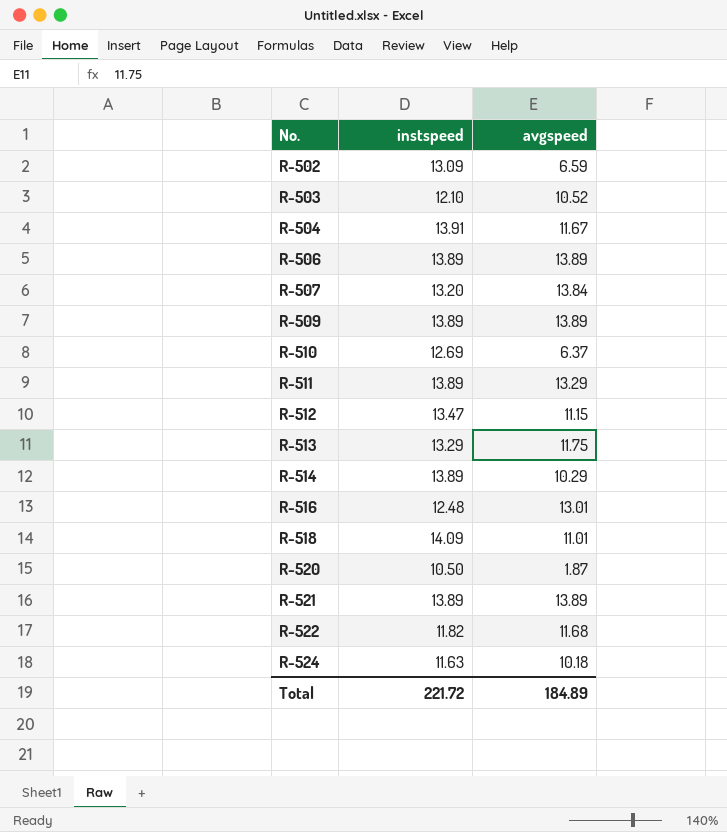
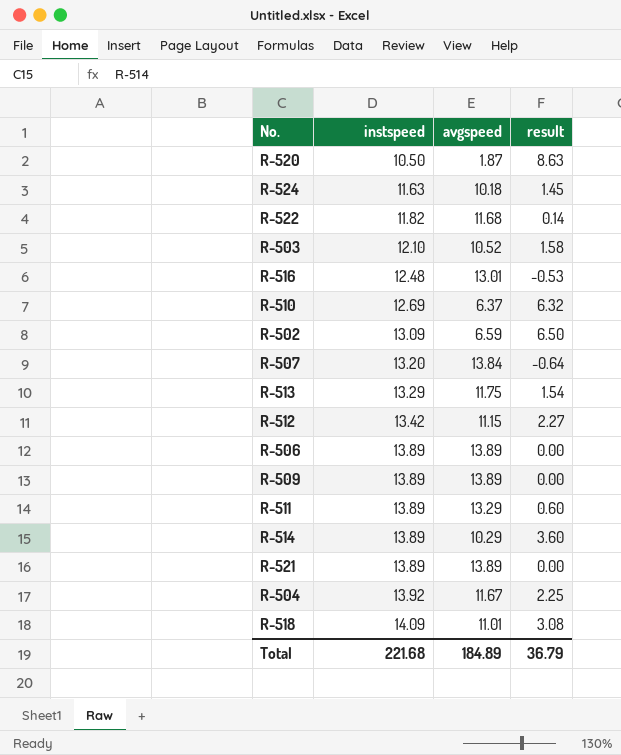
row order: No. ascending -> instspeed ascending
column result | formula: none -> [instspeed] - [avgspeed]
R-512 | instspeed: 13.47 -> 13.42
R-504 | instspeed: 13.91 -> 13.92
Total | instspeed: 221.72 -> 221.68

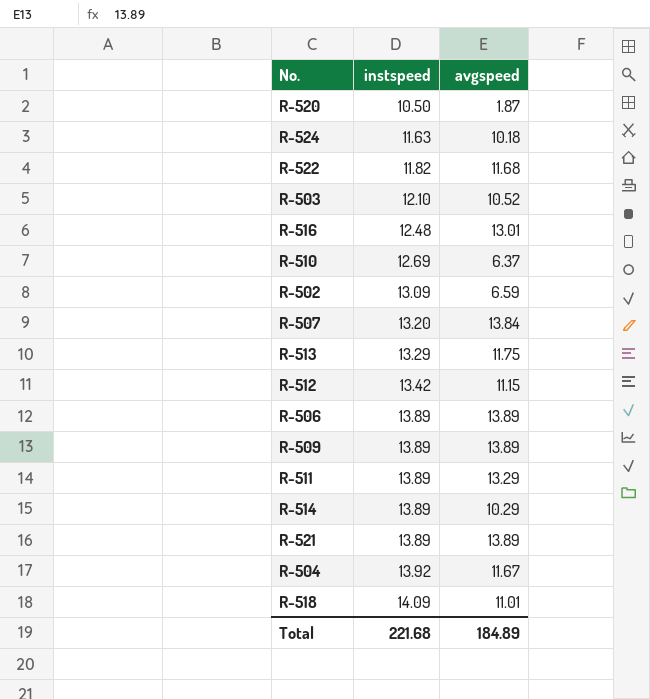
column result | formula: [instspeed] - [avgspeed] -> none

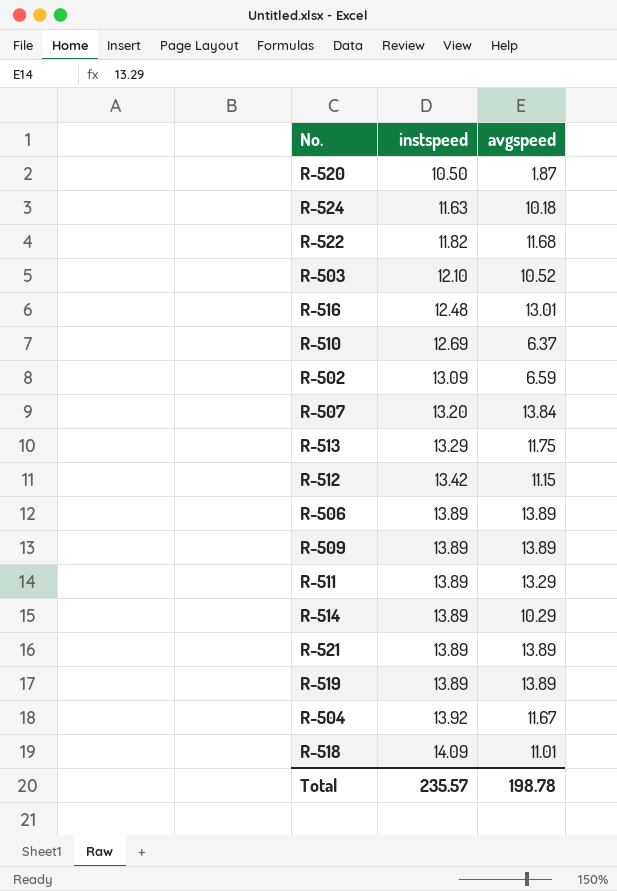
row R-519: none -> 13.89 | 13.89
Total | instspeed: 221.68 -> 235.57
Total | avgspeed: 184.89 -> 198.78

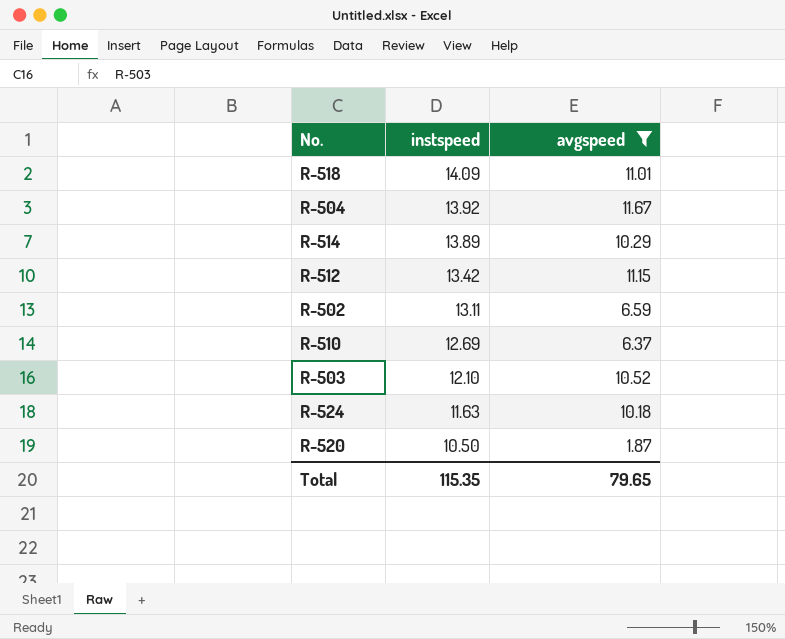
filter: none -> avgspeed <= 11.67
row order: instspeed ascending -> instspeed descending
R-502 | instspeed: 13.09 -> 13.11
Total | instspeed: 235.57 -> 115.35
Total | avgspeed: 198.78 -> 79.65

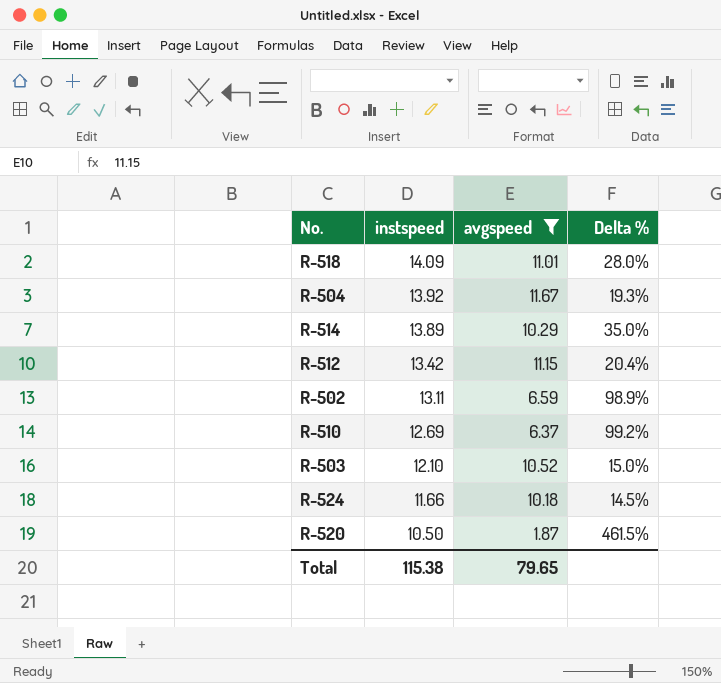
column Delta % | formula: none -> ([instspeed] - [avgspeed]) / [avgspeed]
R-524 | instspeed: 11.63 -> 11.66
Total | instspeed: 115.35 -> 115.38

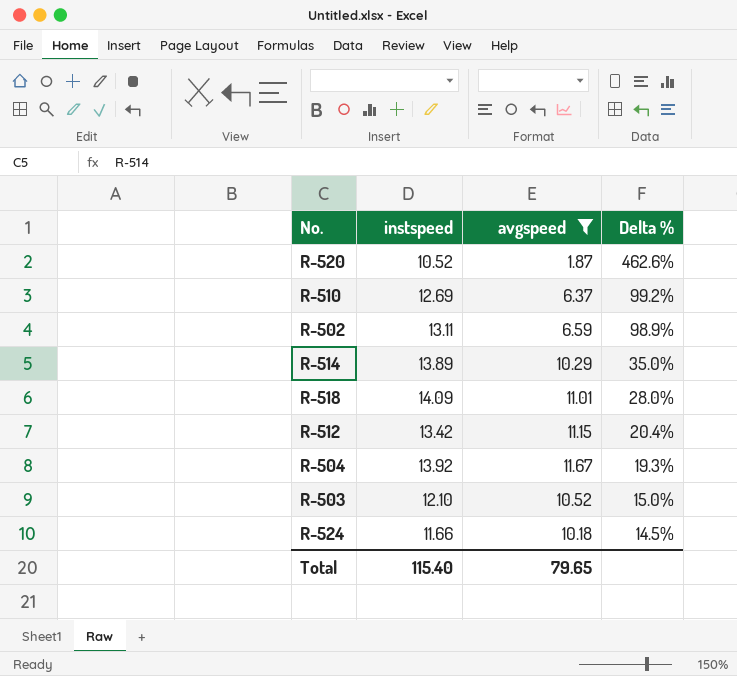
row order: instspeed descending -> Delta % descending
R-520 | instspeed: 10.50 -> 10.52
R-520 | Delta %: 461.5% -> 462.6%
Total | instspeed: 115.38 -> 115.40

